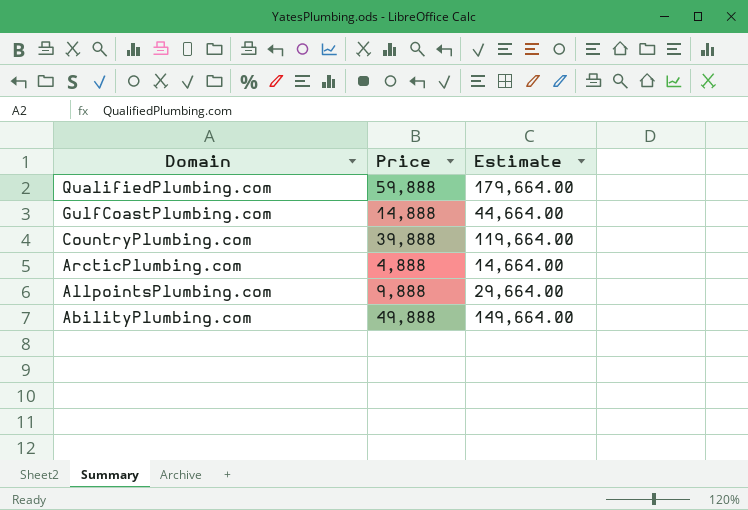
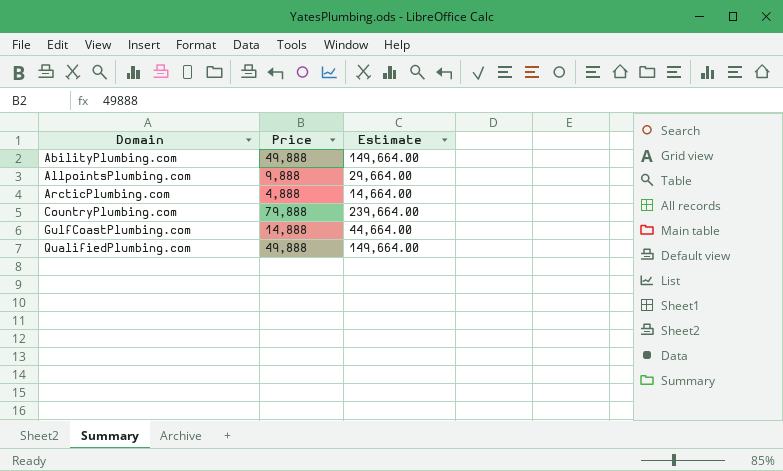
row order: Domain descending -> Domain ascending
CountryPlumbing.com | Price: 39,888 -> 79,888
CountryPlumbing.com | Estimate: 119,664.00 -> 239,664.00
QualifiedPlumbing.com | Price: 59,888 -> 49,888
QualifiedPlumbing.com | Estimate: 179,664.00 -> 149,664.00

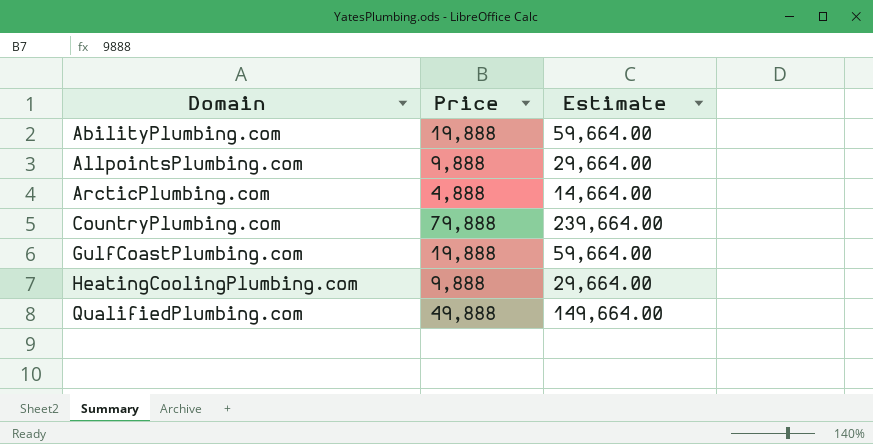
AbilityPlumbing.com | Price: 49,888 -> 19,888
AbilityPlumbing.com | Estimate: 149,664.00 -> 59,664.00
GulfCoastPlumbing.com | Price: 14,888 -> 19,888
GulfCoastPlumbing.com | Estimate: 44,664.00 -> 59,664.00
row HeatingCoolingPlumbing.com: none -> 9,888 | 29,664.00

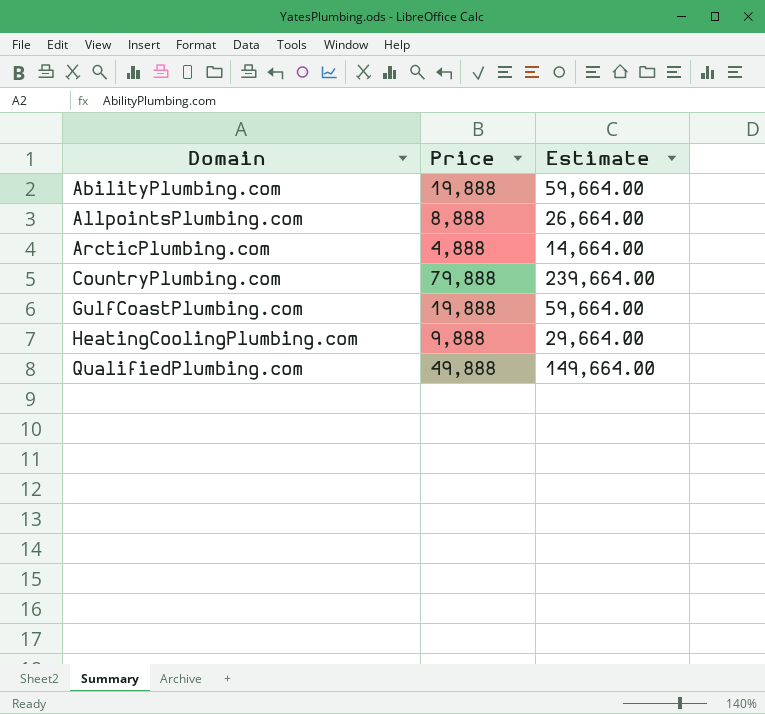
AllpointsPlumbing.com | Price: 9,888 -> 8,888
AllpointsPlumbing.com | Estimate: 29,664.00 -> 26,664.00

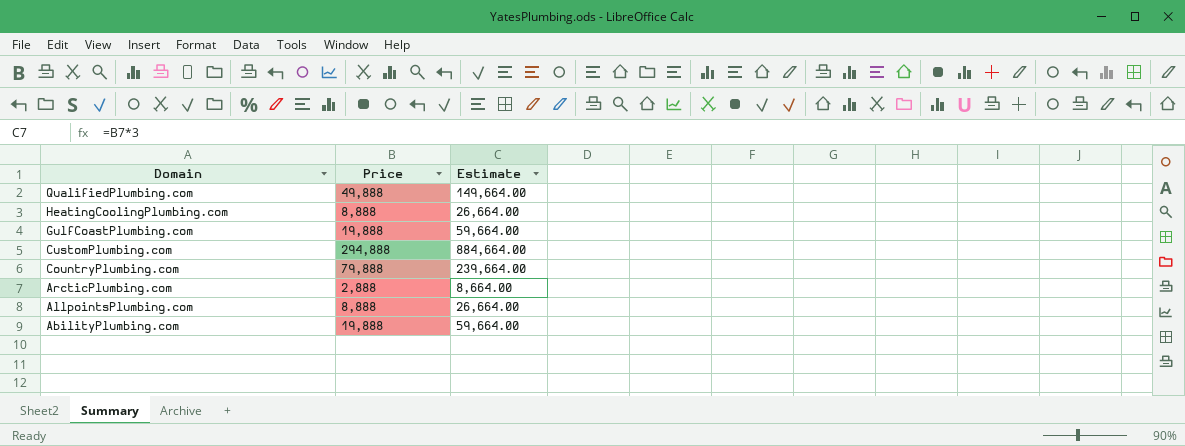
row order: Domain ascending -> Domain descending
HeatingCoolingPlumbing.com | Price: 9,888 -> 8,888
HeatingCoolingPlumbing.com | Estimate: 29,664.00 -> 26,664.00
row CustomPlumbing.com: none -> 294,888 | 884,664.00
ArcticPlumbing.com | Price: 4,888 -> 2,888
ArcticPlumbing.com | Estimate: 14,664.00 -> 8,664.00

